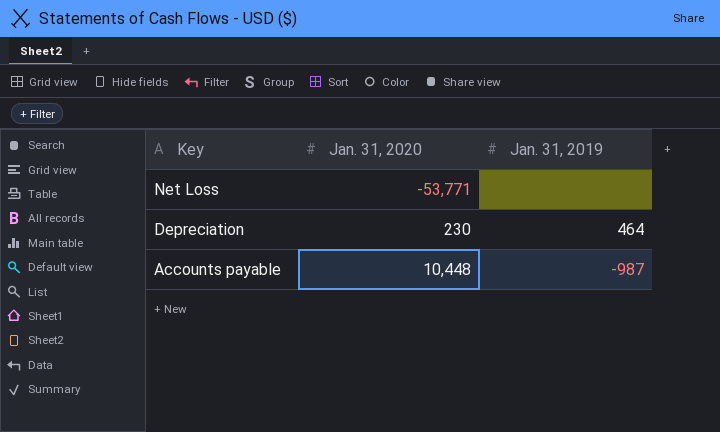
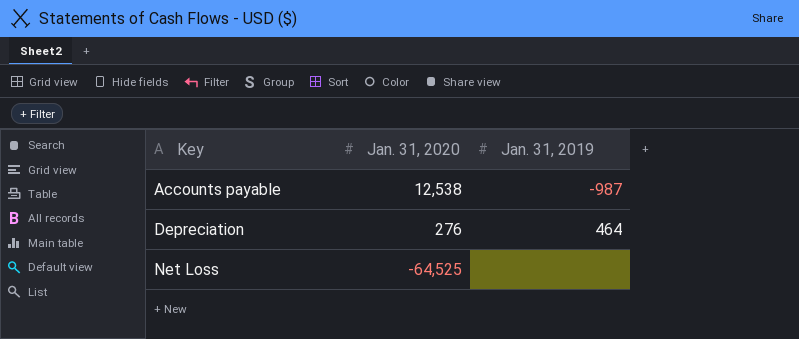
row order: Key descending -> Key ascending
Accounts payable | Jan. 31, 2020: 10,448 -> 12,538
Depreciation | Jan. 31, 2020: 230 -> 276
Net Loss | Jan. 31, 2020: -53,771 -> -64,525

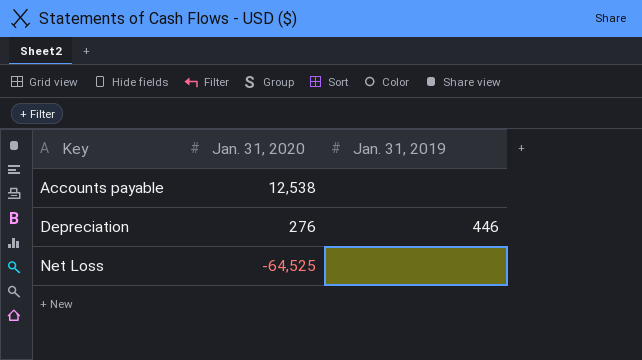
Accounts payable | Jan. 31, 2019: -987 -> none
Depreciation | Jan. 31, 2019: 464 -> 446

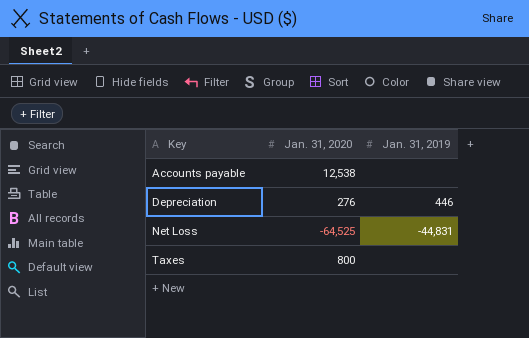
Net Loss | Jan. 31, 2019: none -> -44,831
row Taxes: none -> 800 | none

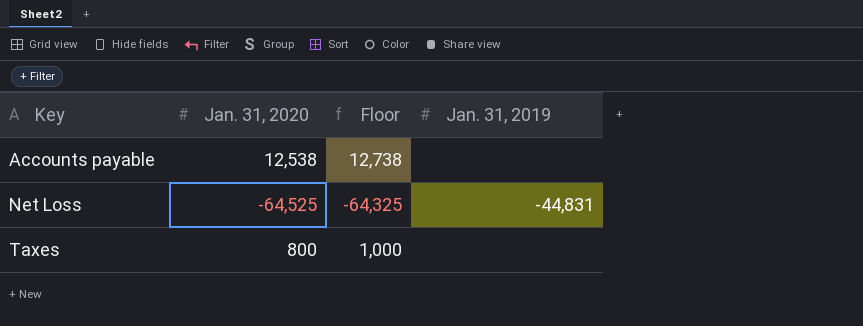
column Floor | formula: none -> [Jan. 31, 2020] + 200
row Depreciation: 276 | 446 -> none

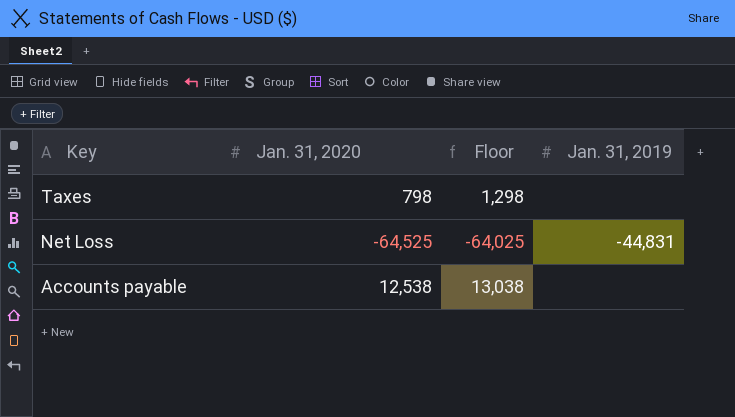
row order: Key ascending -> Key descending
column Floor | formula: [Jan. 31, 2020] + 200 -> [Jan. 31, 2020] + 500
Taxes | Jan. 31, 2020: 800 -> 798

